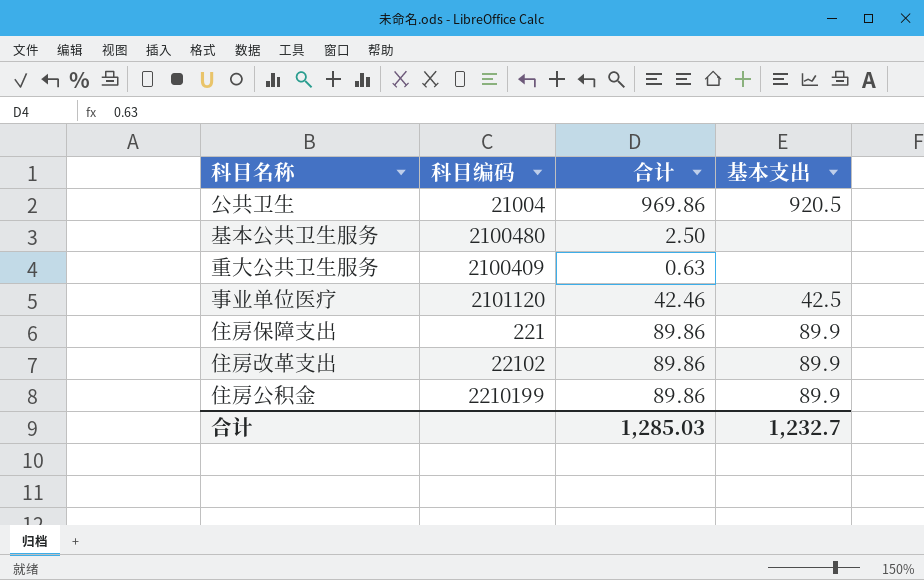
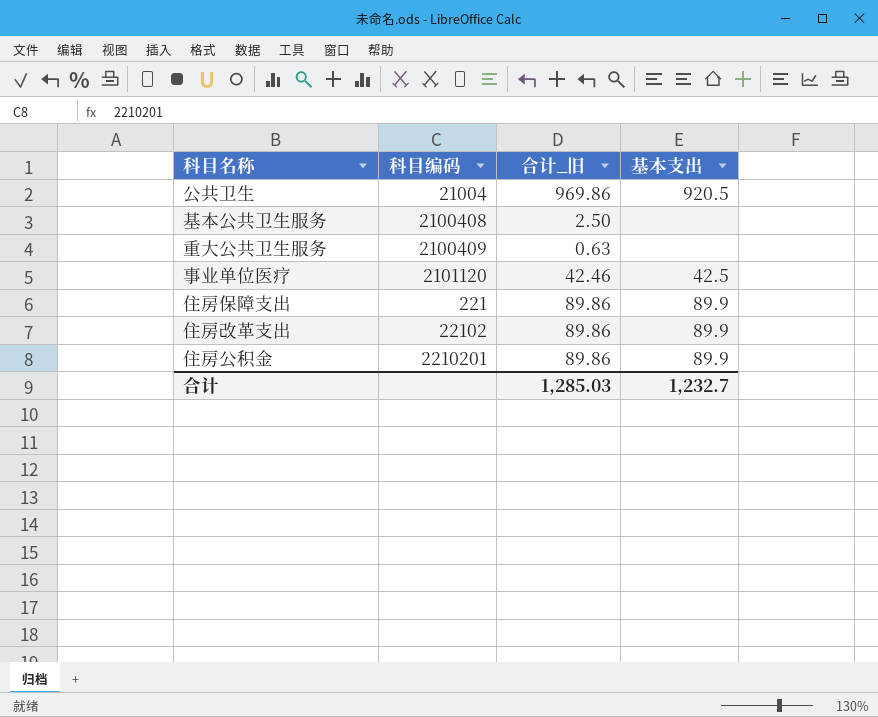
column name: 合计 -> 合计_旧
基本公共卫生服务 | 科目编码: 2100480 -> 2100408
住房公积金 | 科目编码: 2210199 -> 2210201

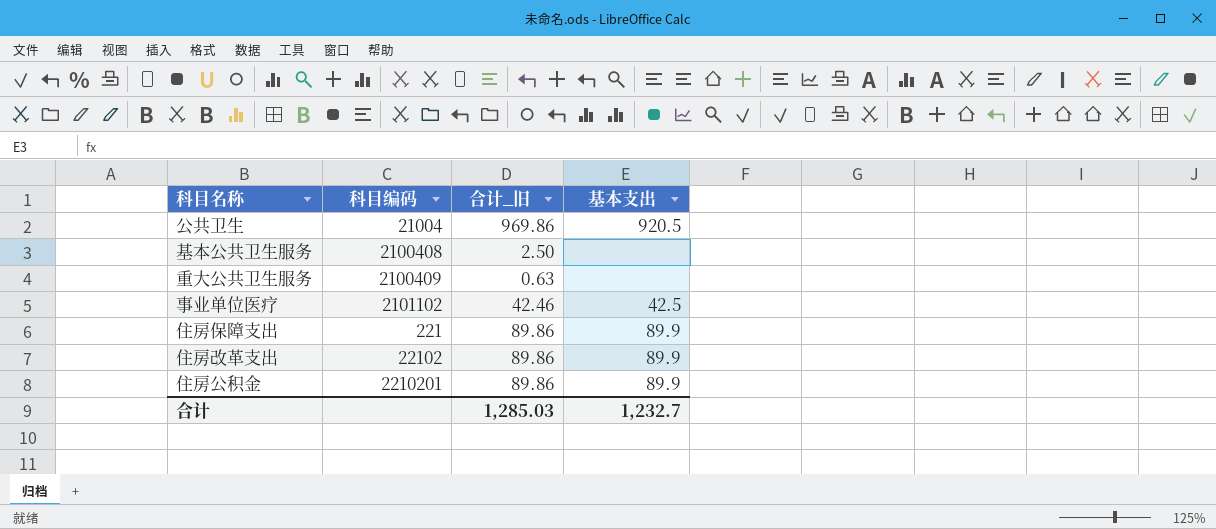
事业单位医疗 | 科目编码: 2101120 -> 2101102

